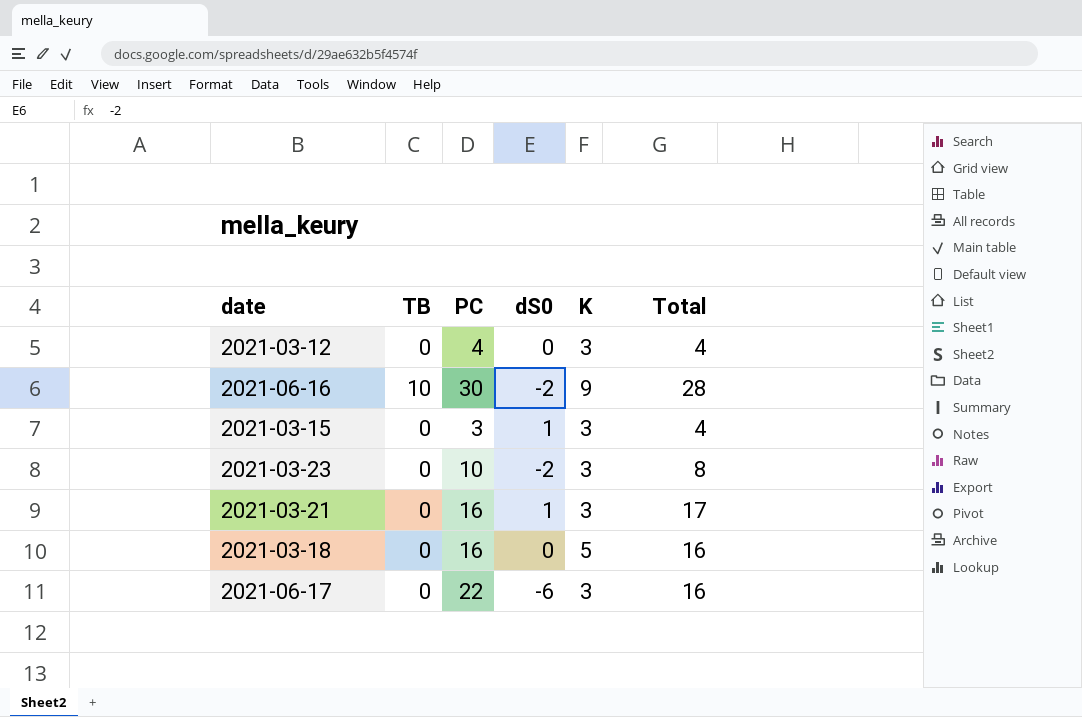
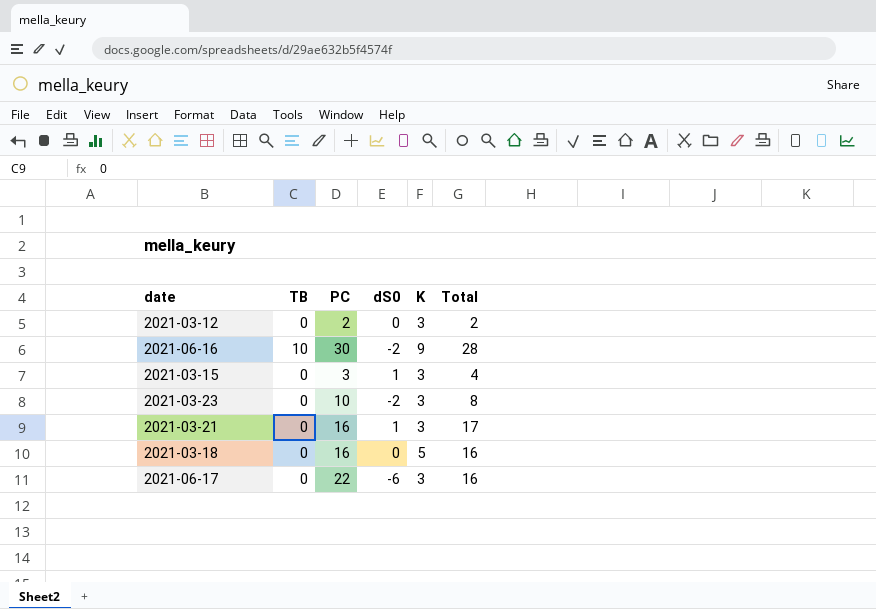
2021-03-12 | PC: 4 -> 2
2021-03-12 | Total: 4 -> 2

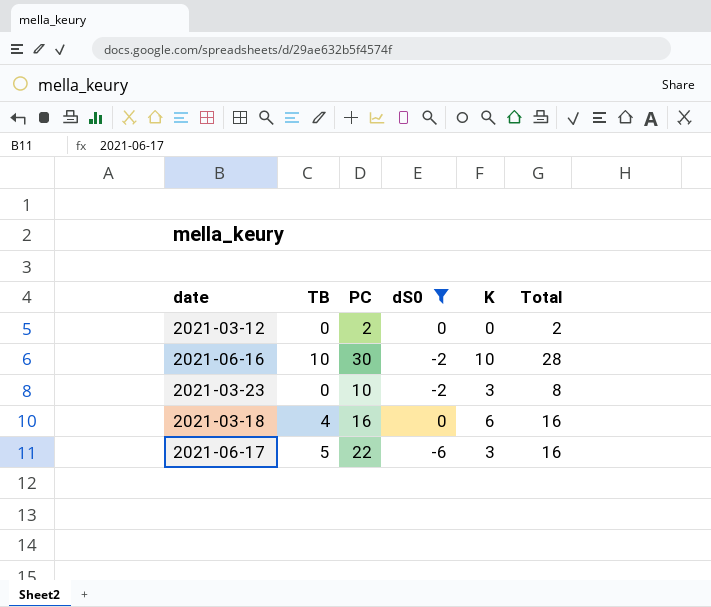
filter: none -> dS0 != 1
2021-03-12 | K: 3 -> 0
2021-06-16 | K: 9 -> 10
2021-03-18 | TB: 0 -> 4
2021-03-18 | K: 5 -> 6
2021-06-17 | TB: 0 -> 5

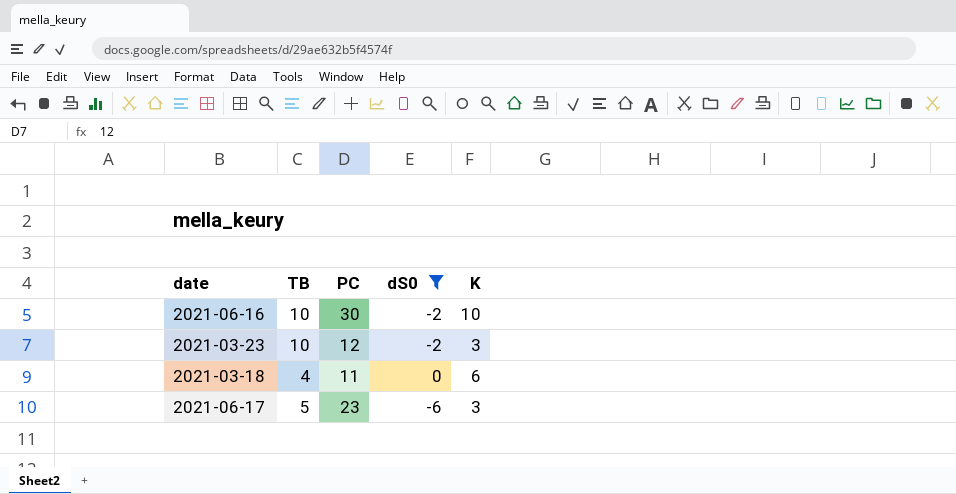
column Total | formula: [PC] + [dS0] -> none
row 2021-03-12: 0 | 2 | 0 | 0 | 2 -> none
2021-03-23 | TB: 0 -> 10
2021-03-23 | PC: 10 -> 12
2021-03-18 | PC: 16 -> 11
2021-06-17 | PC: 22 -> 23

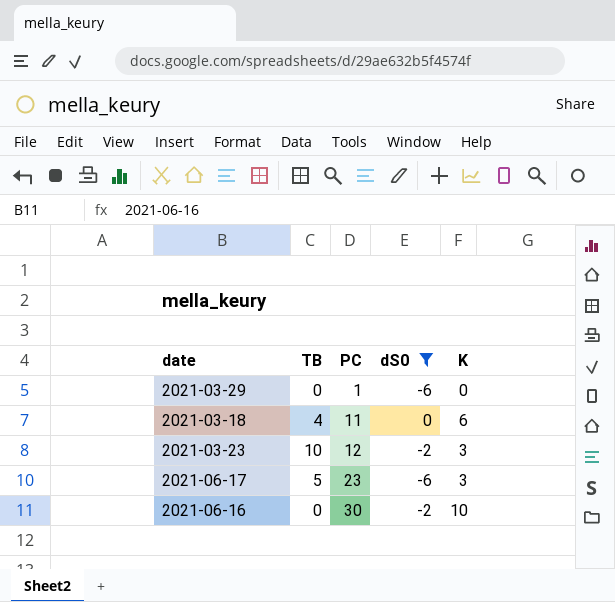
row order: none -> PC ascending
row 2021-03-29: none -> 0 | 1 | -6 | 0
2021-06-16 | TB: 10 -> 0

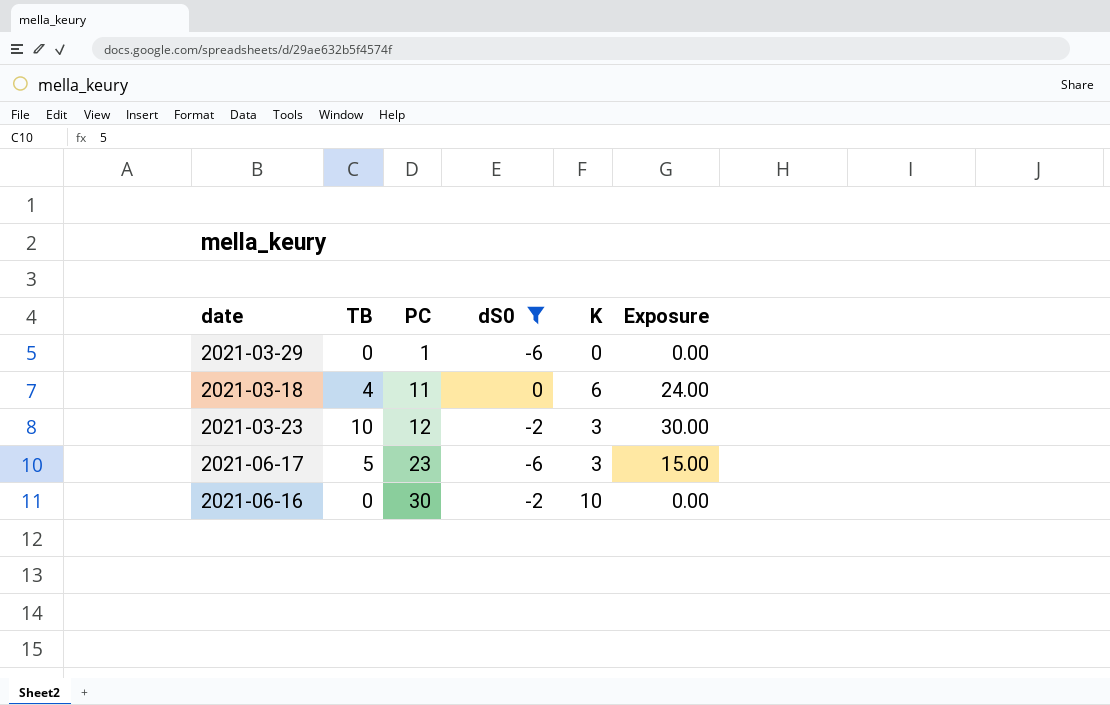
column Exposure | formula: none -> [TB] * [K]

